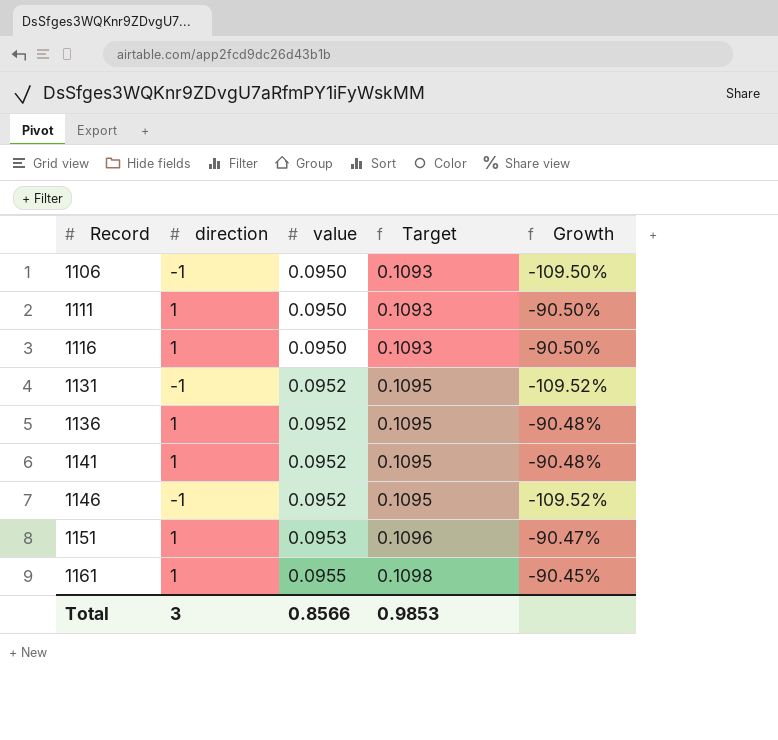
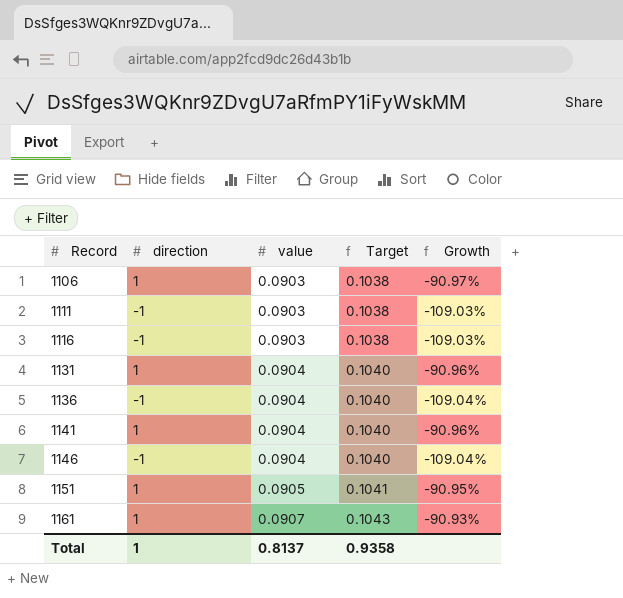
1106 | direction: -1 -> 1
1106 | value: 0.0950 -> 0.0903
1106 | Target: 0.1093 -> 0.1038
1106 | Growth: -109.50% -> -90.97%
1111 | direction: 1 -> -1
1111 | value: 0.0950 -> 0.0903
1111 | Target: 0.1093 -> 0.1038
1111 | Growth: -90.50% -> -109.03%
1116 | direction: 1 -> -1
1116 | value: 0.0950 -> 0.0903
1116 | Target: 0.1093 -> 0.1038
1116 | Growth: -90.50% -> -109.03%
1131 | direction: -1 -> 1
1131 | value: 0.0952 -> 0.0904
1131 | Target: 0.1095 -> 0.1040
1131 | Growth: -109.52% -> -90.96%
1136 | direction: 1 -> -1
1136 | value: 0.0952 -> 0.0904
1136 | Target: 0.1095 -> 0.1040
1136 | Growth: -90.48% -> -109.04%
1141 | value: 0.0952 -> 0.0904
1141 | Target: 0.1095 -> 0.1040
1141 | Growth: -90.48% -> -90.96%
1146 | value: 0.0952 -> 0.0904
1146 | Target: 0.1095 -> 0.1040
1146 | Growth: -109.52% -> -109.04%
1151 | value: 0.0953 -> 0.0905
1151 | Target: 0.1096 -> 0.1041
1151 | Growth: -90.47% -> -90.95%
1161 | value: 0.0955 -> 0.0907
1161 | Target: 0.1098 -> 0.1043
1161 | Growth: -90.45% -> -90.93%
Total | direction: 3 -> 1
Total | value: 0.8566 -> 0.8137
Total | Target: 0.9853 -> 0.9358

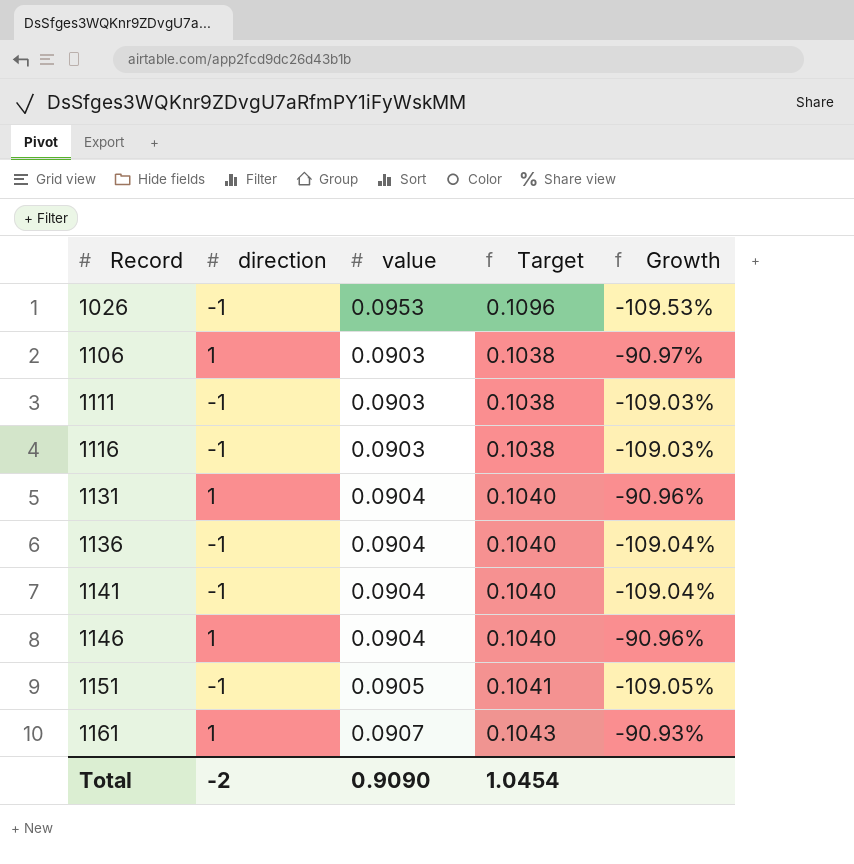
row 1026: none -> -1 | 0.0953 | 0.1096 | -109.53%
1141 | direction: 1 -> -1
1141 | Growth: -90.96% -> -109.04%
1146 | direction: -1 -> 1
1146 | Growth: -109.04% -> -90.96%
1151 | direction: 1 -> -1
1151 | Growth: -90.95% -> -109.05%
Total | direction: 1 -> -2
Total | value: 0.8137 -> 0.9090
Total | Target: 0.9358 -> 1.0454

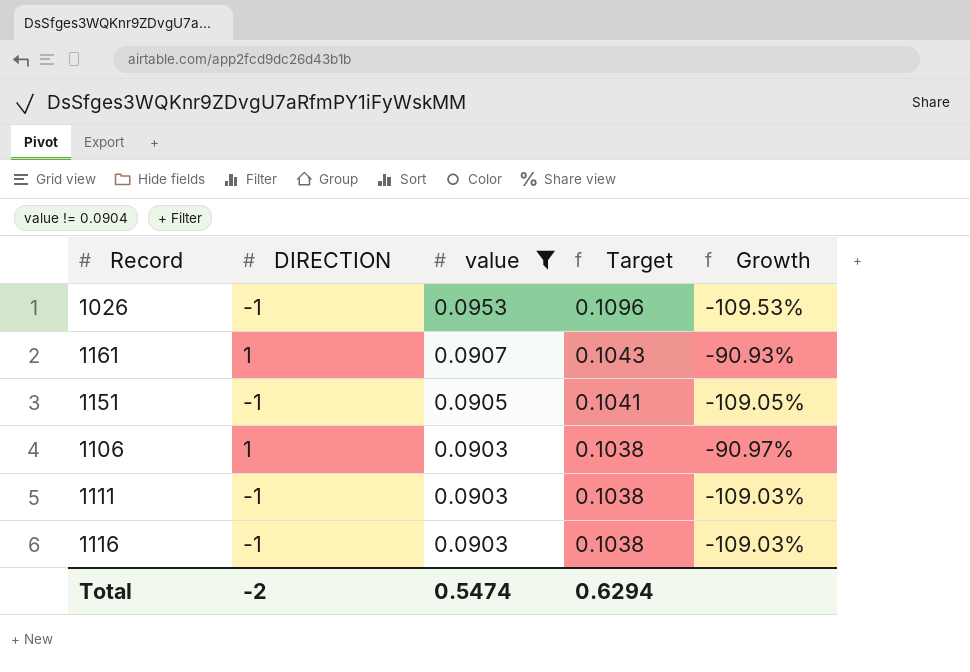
filter: none -> value != 0.0904
row order: Record ascending -> value descending
column name: direction -> DIRECTION
Total | value: 0.9090 -> 0.5474
Total | Target: 1.0454 -> 0.6294

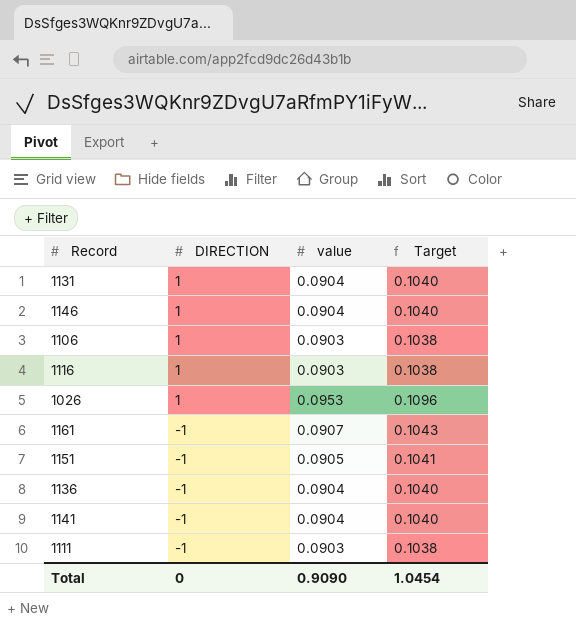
filter: value != 0.0904 -> none
row order: value descending -> DIRECTION descending
column Growth | formula: ([value] - [DIRECTION]) / [DIRECTION] -> none
1116 | DIRECTION: -1 -> 1
1026 | DIRECTION: -1 -> 1
1161 | DIRECTION: 1 -> -1
Total | DIRECTION: -2 -> 0
Total | value: 0.5474 -> 0.9090
Total | Target: 0.6294 -> 1.0454

